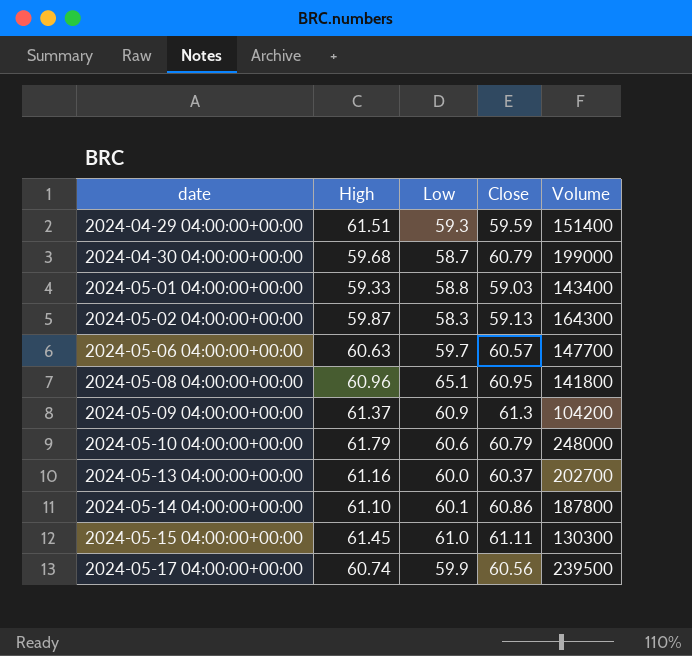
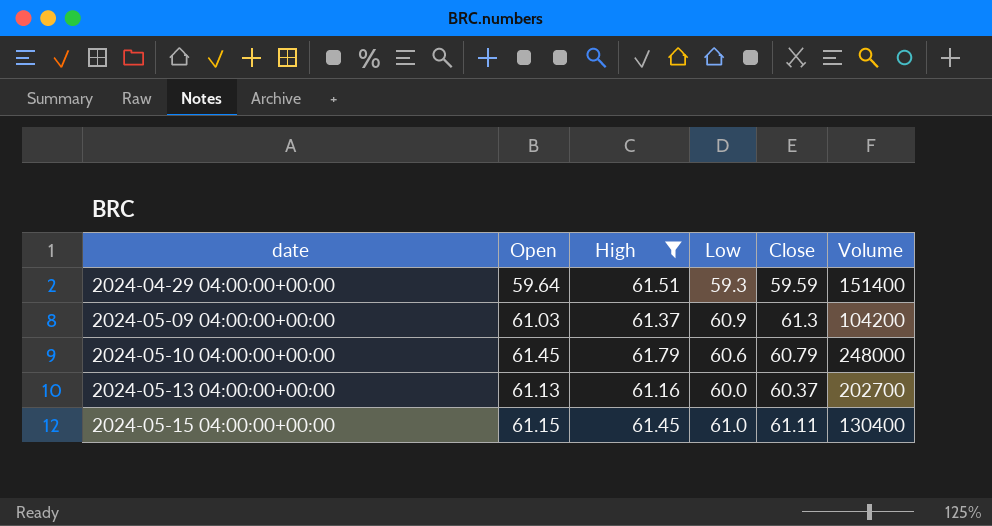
filter: none -> High >= 61.16
column Open | position: none -> 2
2024-05-15 04:00:00+00:00 | Volume: 130300 -> 130400

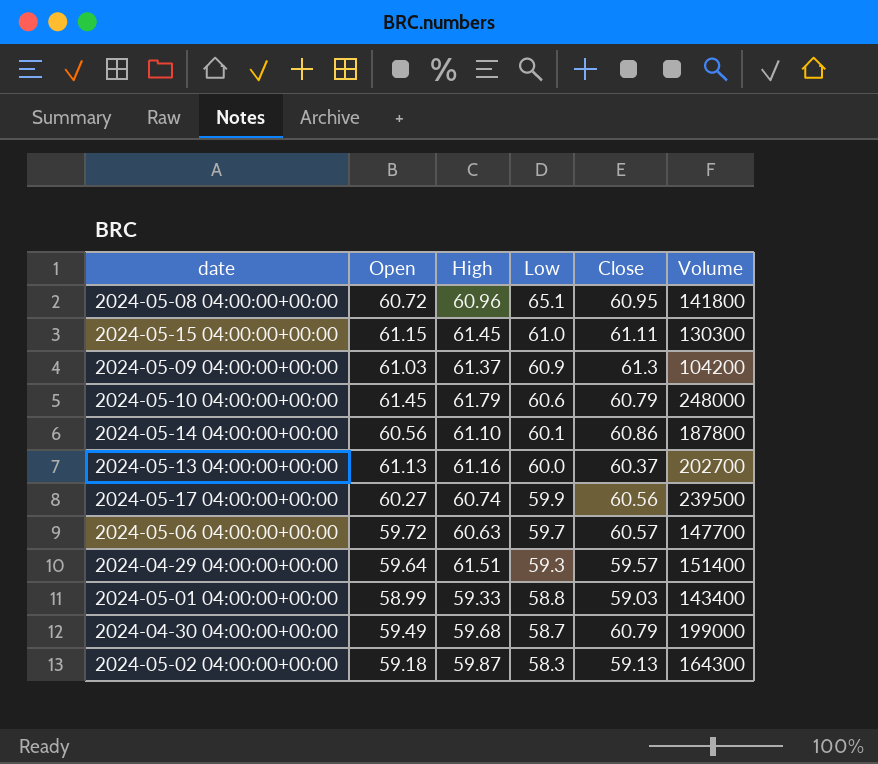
filter: High >= 61.16 -> none
row order: date ascending -> Low descending
2024-05-15 04:00:00+00:00 | Volume: 130400 -> 130300
2024-04-29 04:00:00+00:00 | Close: 59.59 -> 59.57

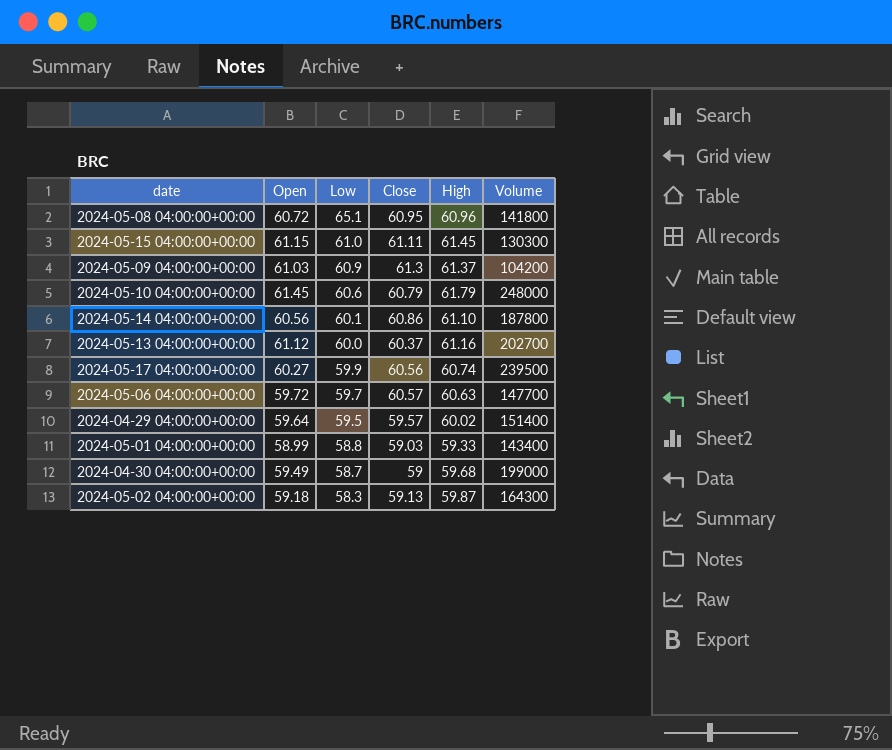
column High | position: 3 -> 5
2024-05-13 04:00:00+00:00 | Open: 61.13 -> 61.12
2024-04-29 04:00:00+00:00 | Low: 59.3 -> 59.5
2024-04-29 04:00:00+00:00 | High: 61.51 -> 60.02
2024-04-30 04:00:00+00:00 | Close: 60.79 -> 59

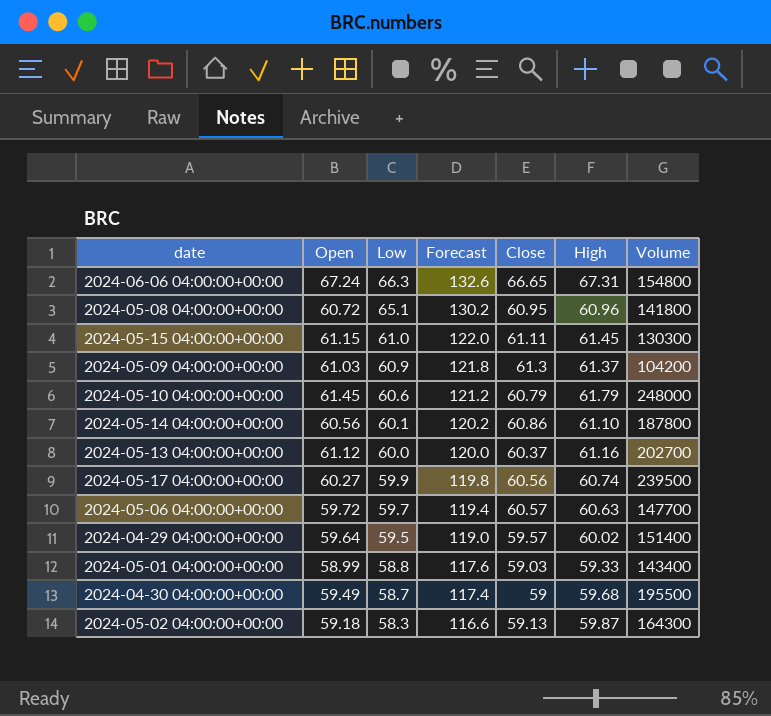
column Forecast | formula: none -> [Low] * 2
row 2024-06-06 04:00:00+00:00: none -> 67.24 | 66.3 | 132.6 | 66.65 | 67.31 | 154800
2024-04-30 04:00:00+00:00 | Volume: 199000 -> 195500

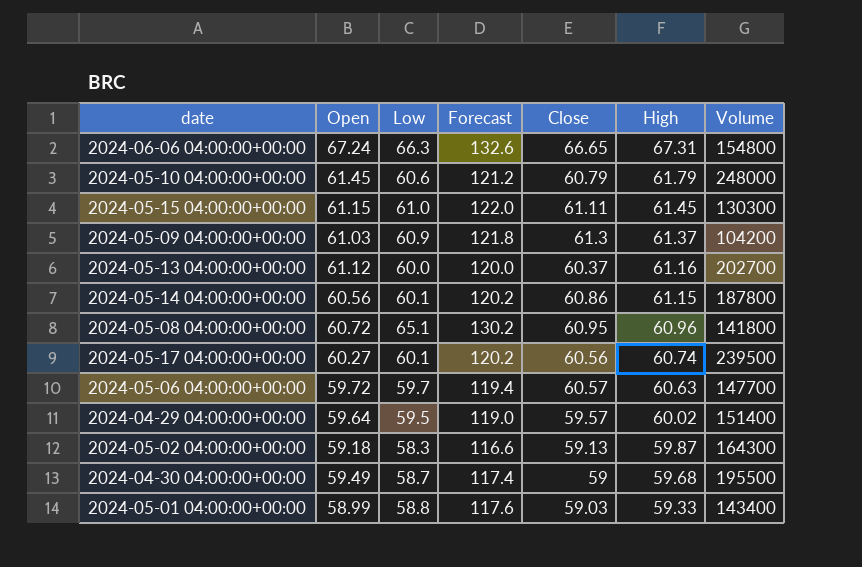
row order: Low descending -> High descending
2024-05-14 04:00:00+00:00 | High: 61.10 -> 61.15
2024-05-17 04:00:00+00:00 | Low: 59.9 -> 60.1
2024-05-17 04:00:00+00:00 | Forecast: 119.8 -> 120.2

